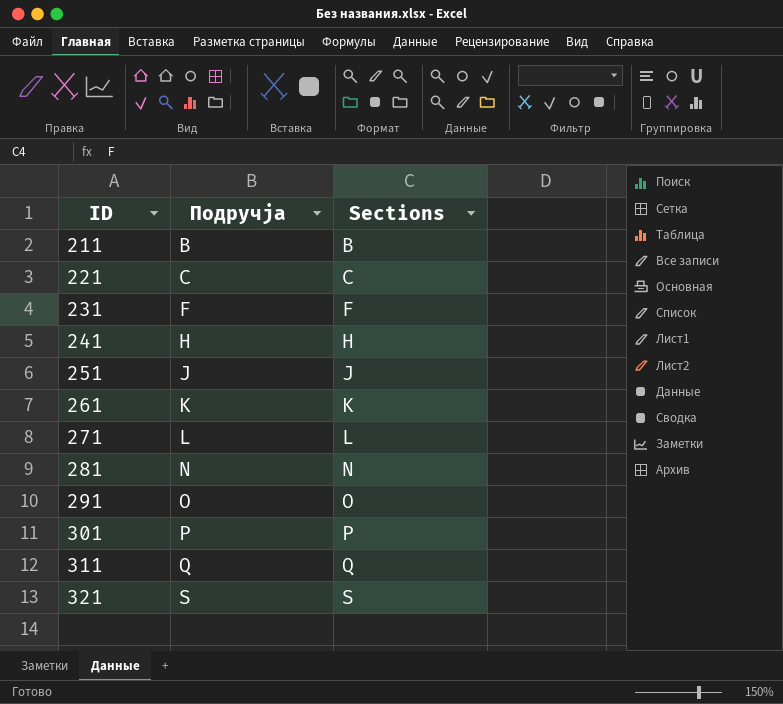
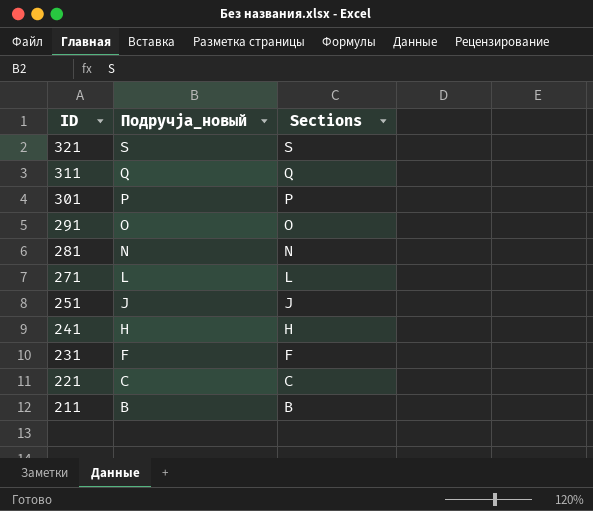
row order: ID ascending -> ID descending
column name: Подручја -> Подручја_новый
row 261: K | K -> none

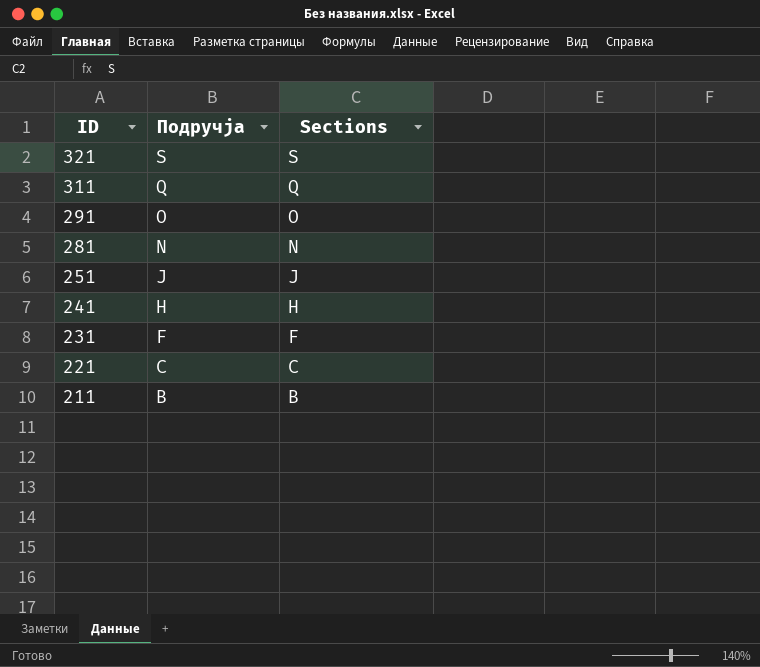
column name: Подручја_новый -> Подручја
row 301: P | P -> none
row 271: L | L -> none

